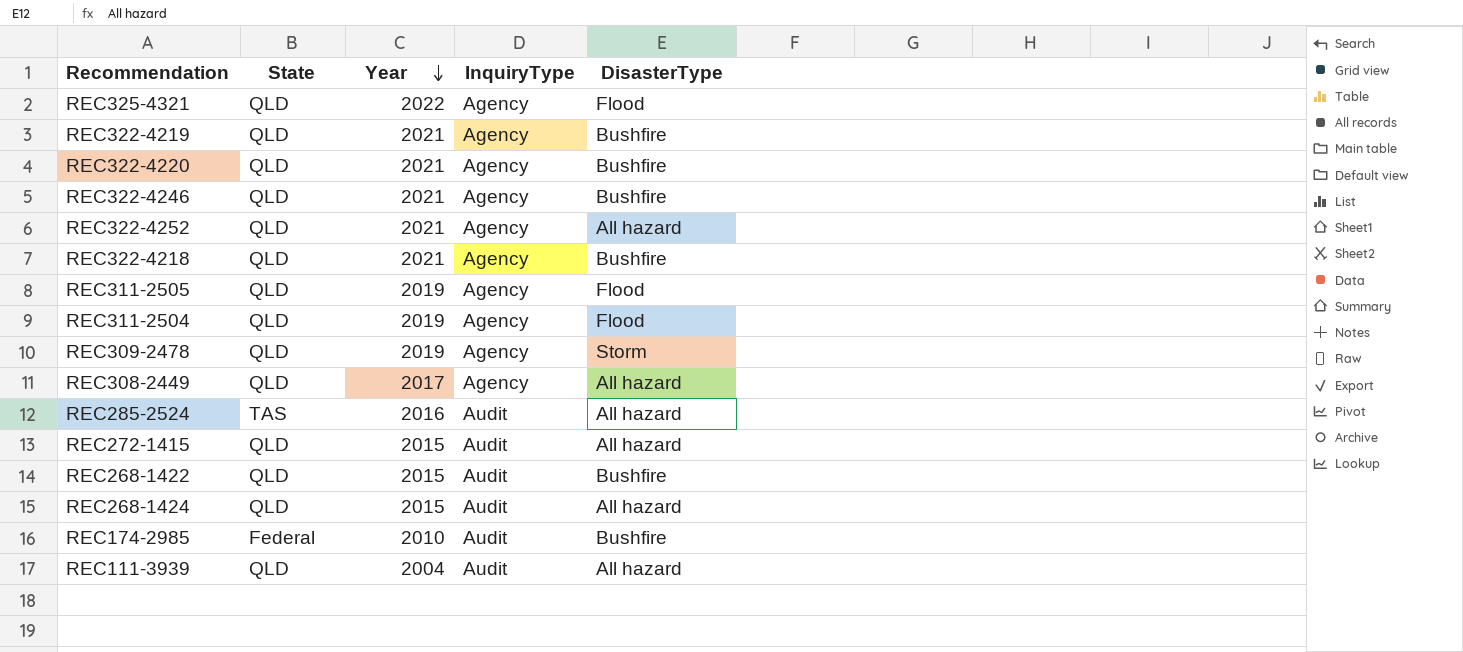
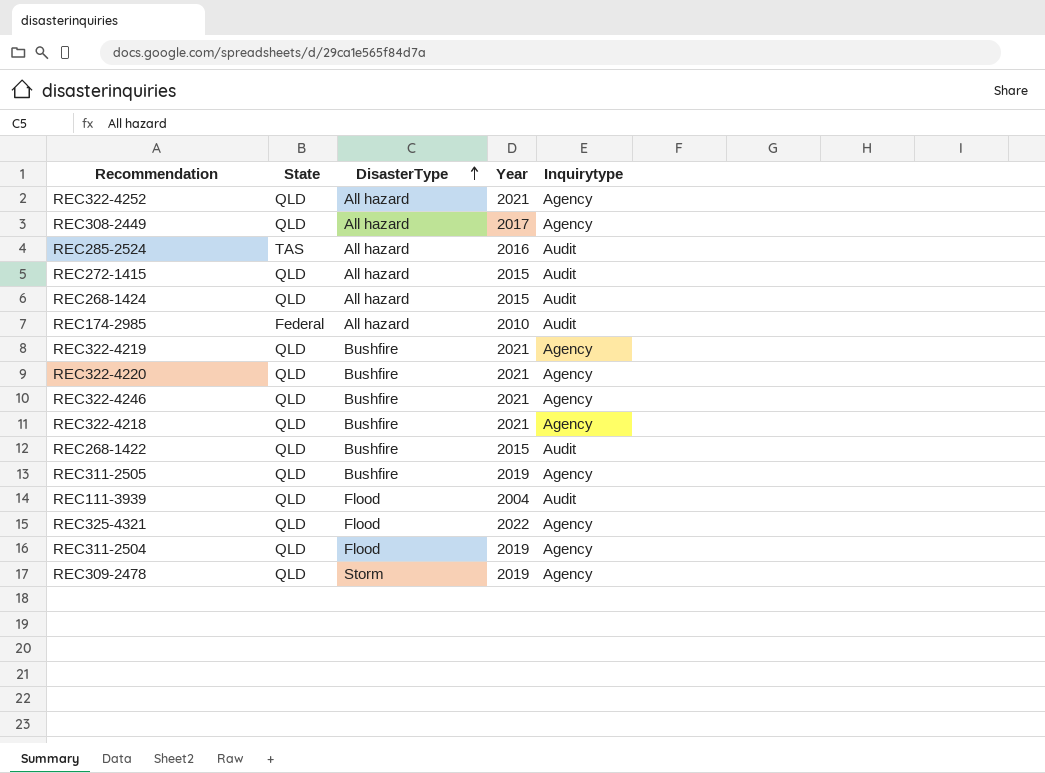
row order: Year descending -> DisasterType ascending
column DisasterType | position: 5 -> 3
column name: InquiryType -> Inquirytype
REC174-2985 | DisasterType: Bushfire -> All hazard
REC311-2505 | DisasterType: Flood -> Bushfire
REC111-3939 | DisasterType: All hazard -> Flood

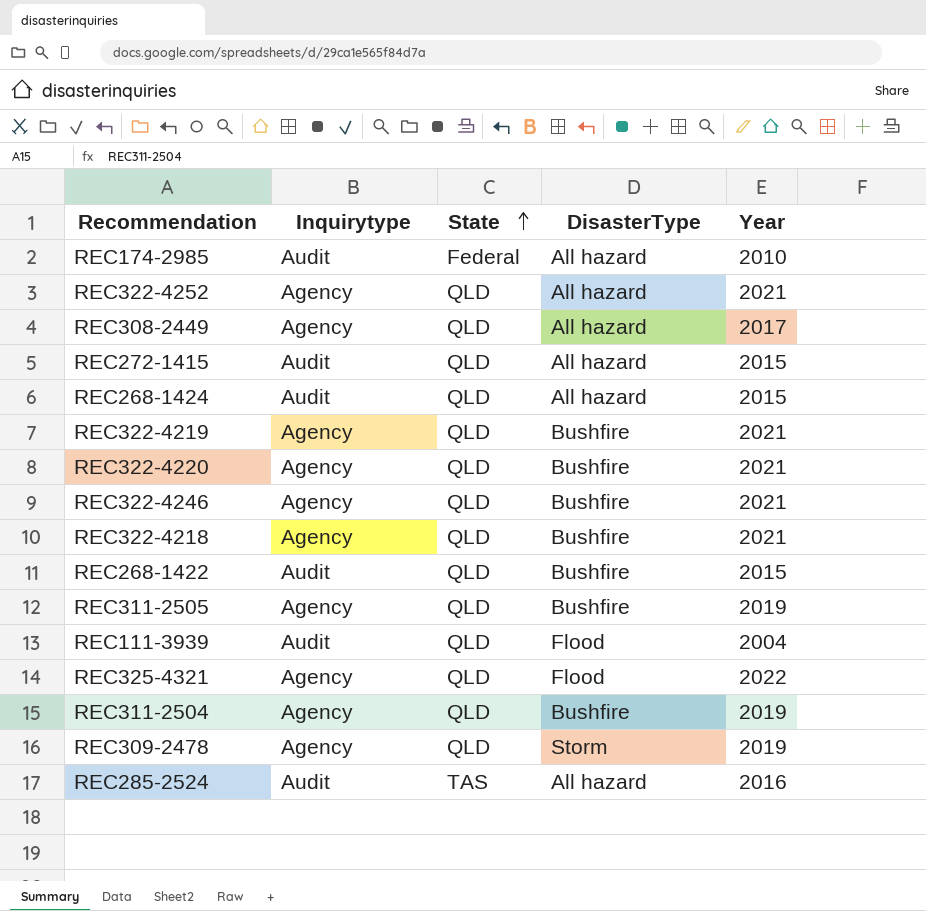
row order: DisasterType ascending -> State ascending
column Inquirytype | position: 5 -> 2
REC311-2504 | DisasterType: Flood -> Bushfire

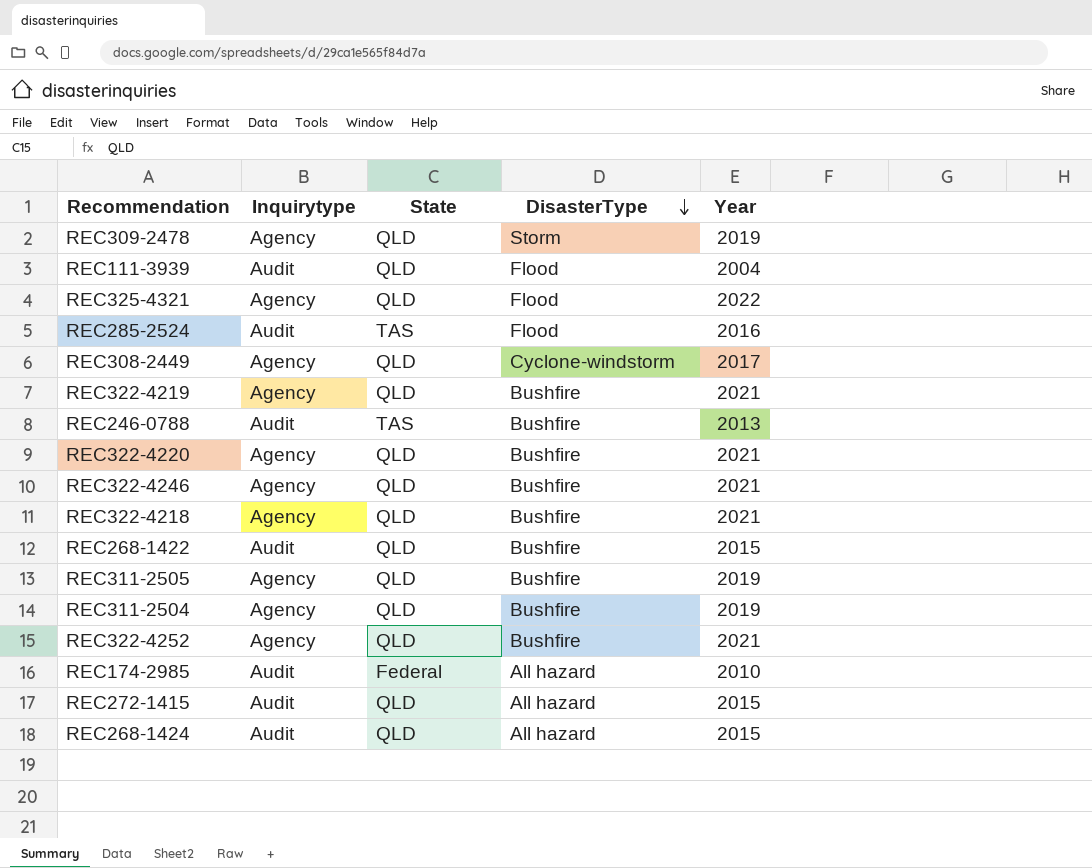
row order: State ascending -> DisasterType descending
REC285-2524 | DisasterType: All hazard -> Flood
REC308-2449 | DisasterType: All hazard -> Cyclone-windstorm
row REC246-0788: none -> Audit | TAS | Bushfire | 2013
REC322-4252 | DisasterType: All hazard -> Bushfire

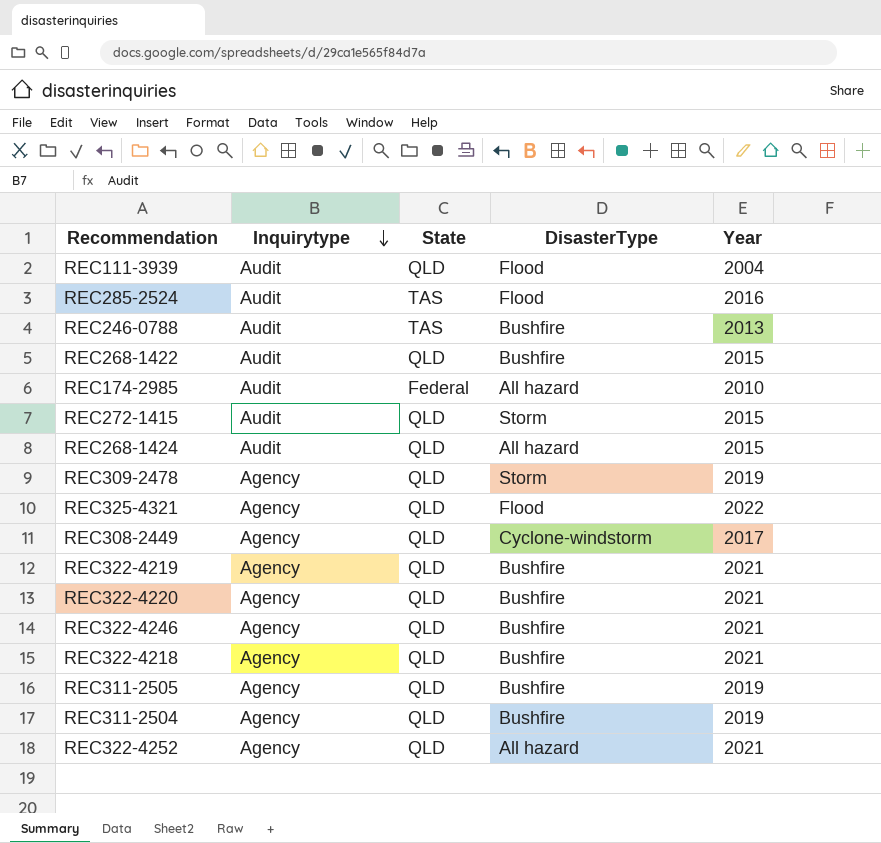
row order: DisasterType descending -> Inquirytype descending
REC272-1415 | DisasterType: All hazard -> Storm
REC322-4252 | DisasterType: Bushfire -> All hazard

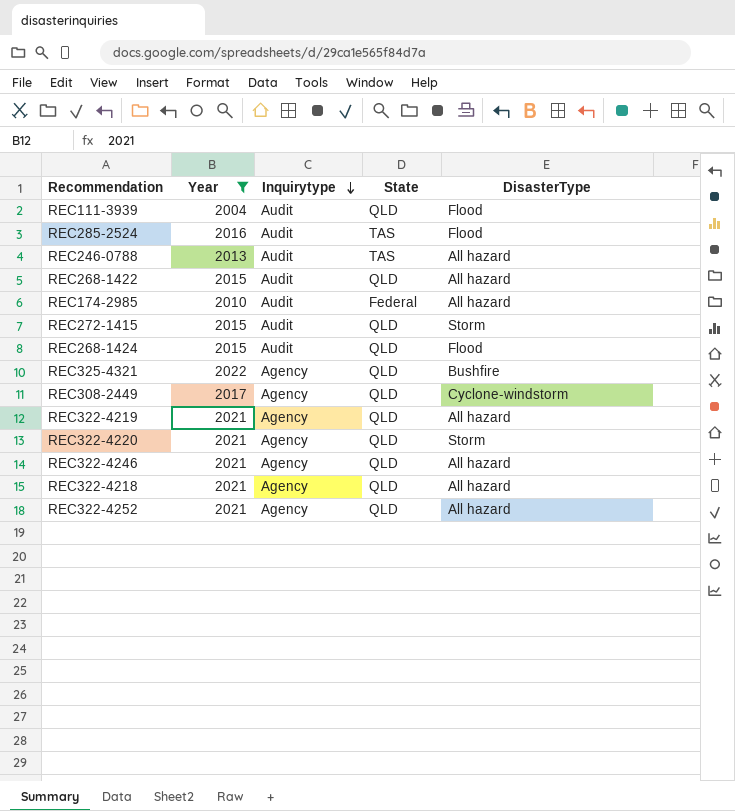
filter: none -> Year != 2019
column Year | position: 5 -> 2
REC246-0788 | DisasterType: Bushfire -> All hazard
REC268-1422 | DisasterType: Bushfire -> All hazard
REC268-1424 | DisasterType: All hazard -> Flood
REC325-4321 | DisasterType: Flood -> Bushfire
REC322-4219 | DisasterType: Bushfire -> All hazard
REC322-4220 | DisasterType: Bushfire -> Storm
REC322-4246 | DisasterType: Bushfire -> All hazard
REC322-4218 | DisasterType: Bushfire -> All hazard

